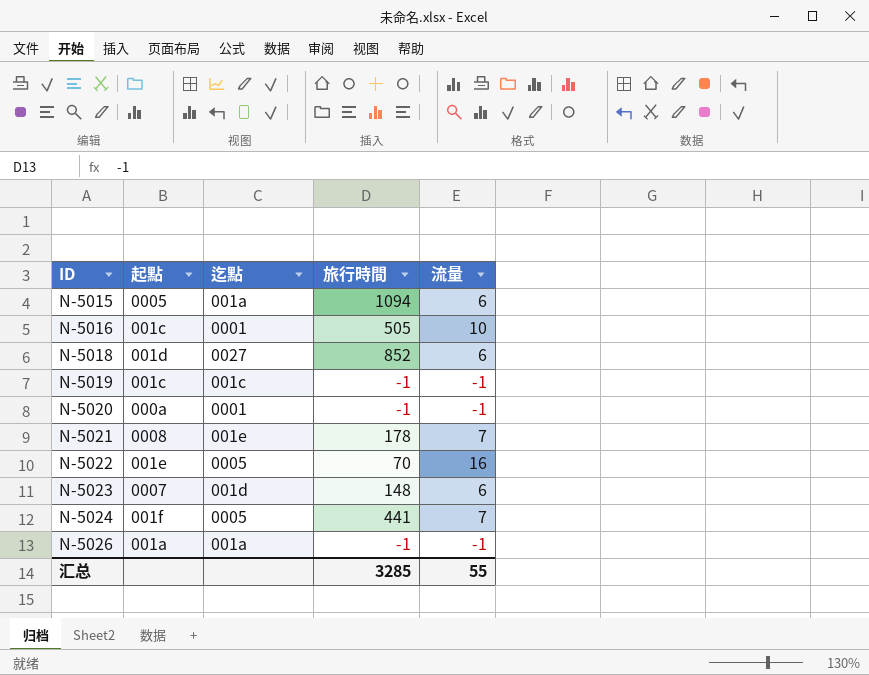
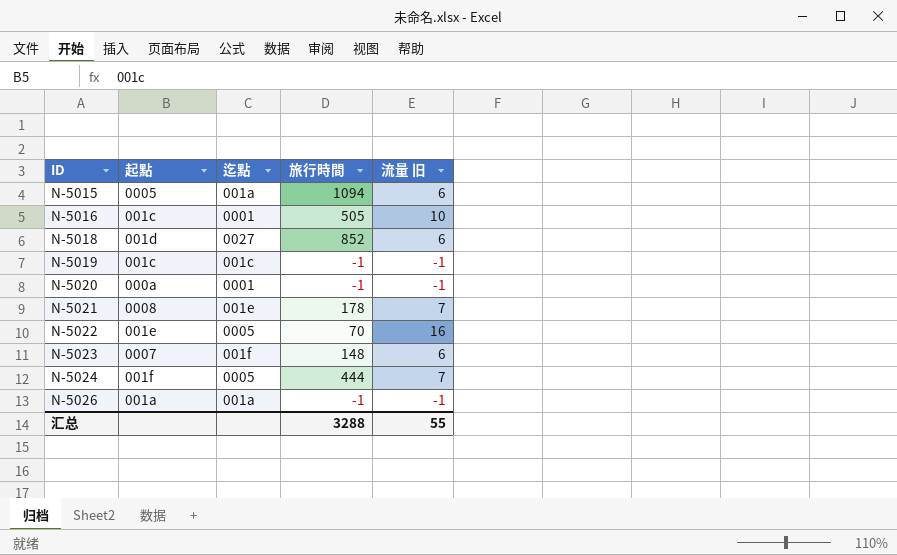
column name: 流量 -> 流量 旧
N-5023 | 迄點: 001d -> 001f
N-5024 | 旅行時間: 441 -> 444
汇总 | 旅行時間: 3285 -> 3288

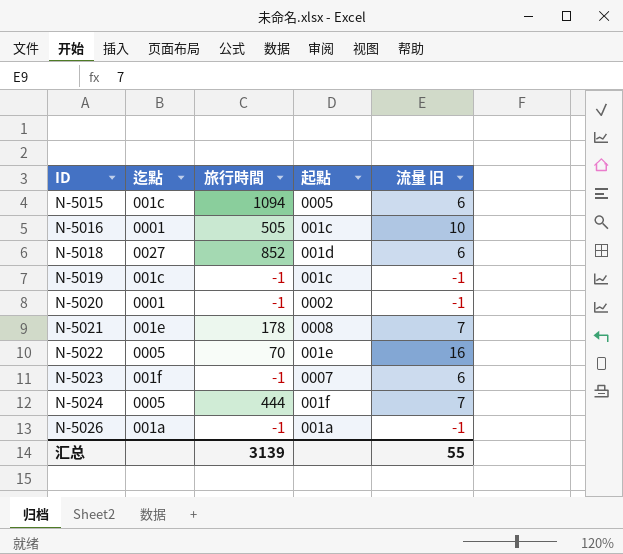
column 起點 | position: 2 -> 4
N-5015 | 迄點: 001a -> 001c
N-5020 | 起點: 000a -> 0002
N-5023 | 旅行時間: 148 -> -1
汇总 | 旅行時間: 3288 -> 3139

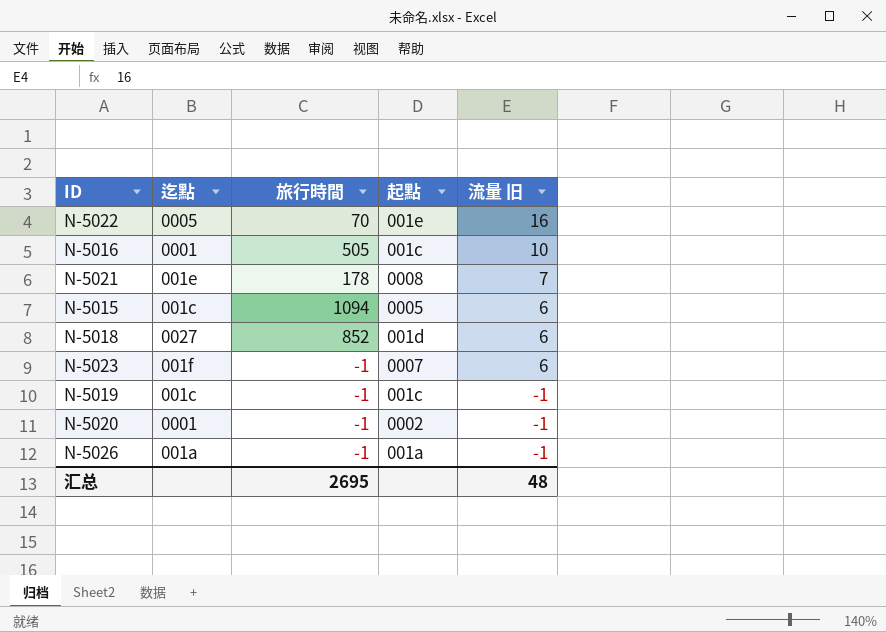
row order: ID ascending -> 流量 旧 descending
row N-5024: 0005 | 444 | 001f | 7 -> none
汇总 | 旅行時間: 3139 -> 2695
汇总 | 流量 旧: 55 -> 48

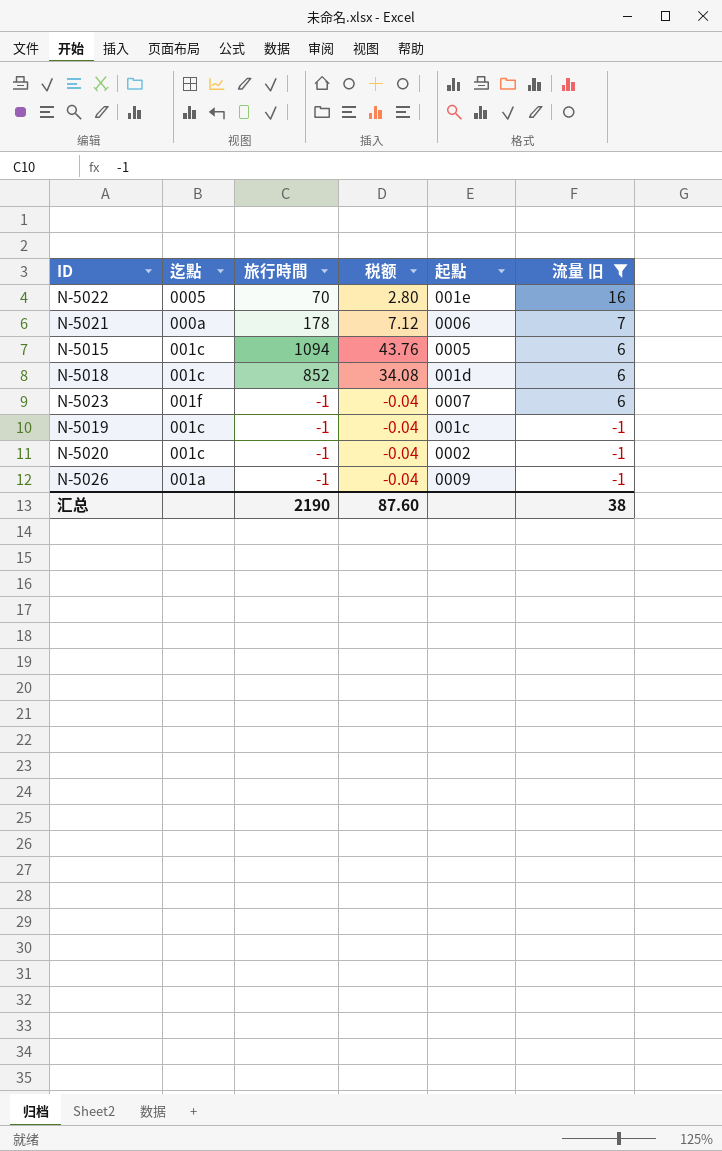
filter: none -> 流量 旧 != 10
column 税额 | formula: none -> [旅行時間] * 0.04
N-5021 | 迄點: 001e -> 000a
N-5021 | 起點: 0008 -> 0006
N-5018 | 迄點: 0027 -> 001c
N-5020 | 迄點: 0001 -> 001c
N-5026 | 起點: 001a -> 0009
汇总 | 旅行時間: 2695 -> 2190
汇总 | 流量 旧: 48 -> 38

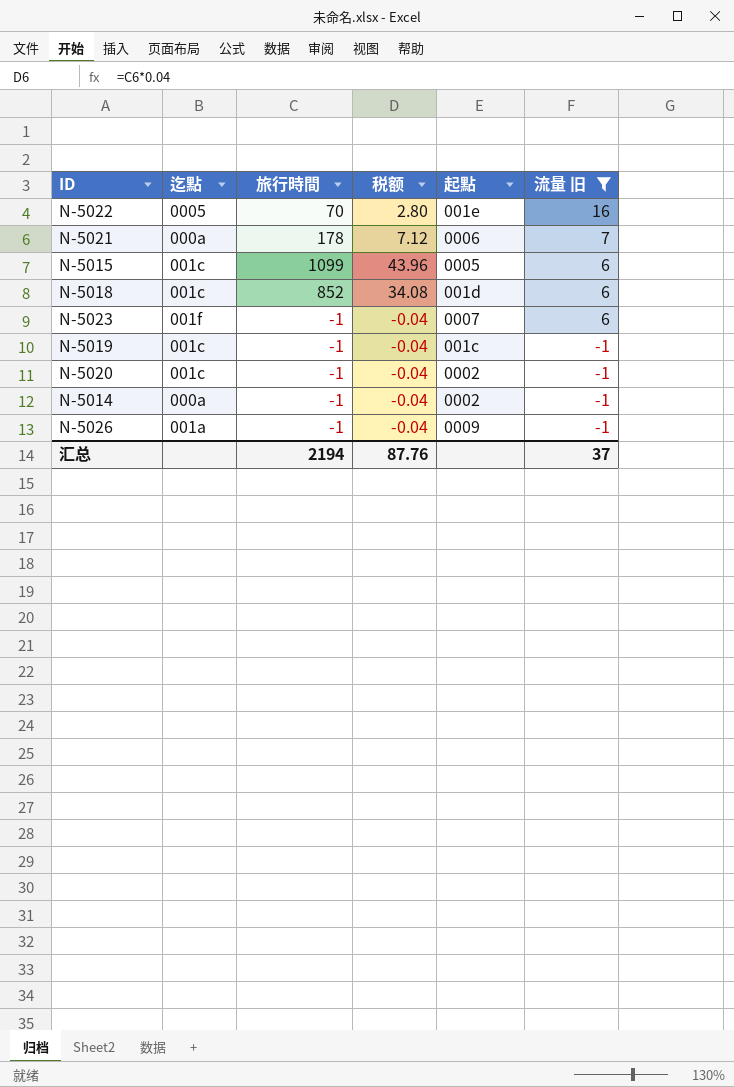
N-5015 | 旅行時間: 1094 -> 1099
N-5015 | 税额: 43.76 -> 43.96
row N-5014: none -> 000a | -1 | -0.04 | 0002 | -1
汇总 | 旅行時間: 2190 -> 2194
汇总 | 税额: 87.60 -> 87.76
汇总 | 流量 旧: 38 -> 37

